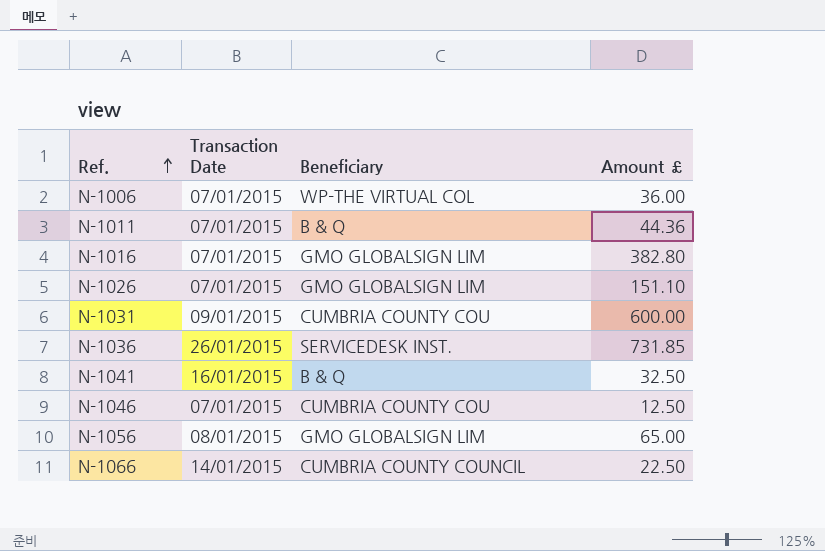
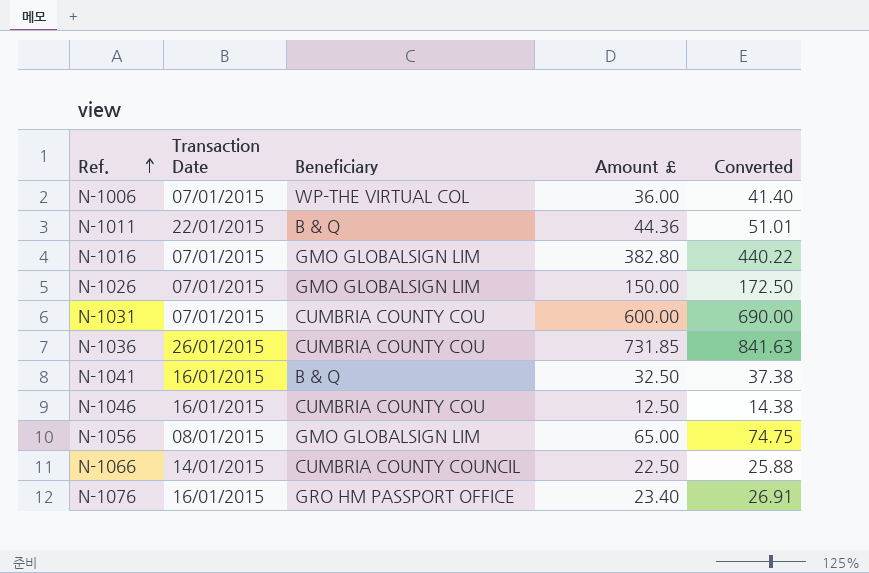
column Converted | formula: none -> [Amount £] * 1.15
N-1011 | Transaction Date: 07/01/2015 -> 22/01/2015
N-1026 | Amount £: 151.10 -> 150.00
N-1031 | Transaction Date: 09/01/2015 -> 07/01/2015
N-1036 | Beneficiary: SERVICEDESK INST. -> CUMBRIA COUNTY COU
N-1046 | Transaction Date: 07/01/2015 -> 16/01/2015
row N-1076: none -> 16/01/2015 | GRO HM PASSPORT OFFICE | 23.40 | 26.91

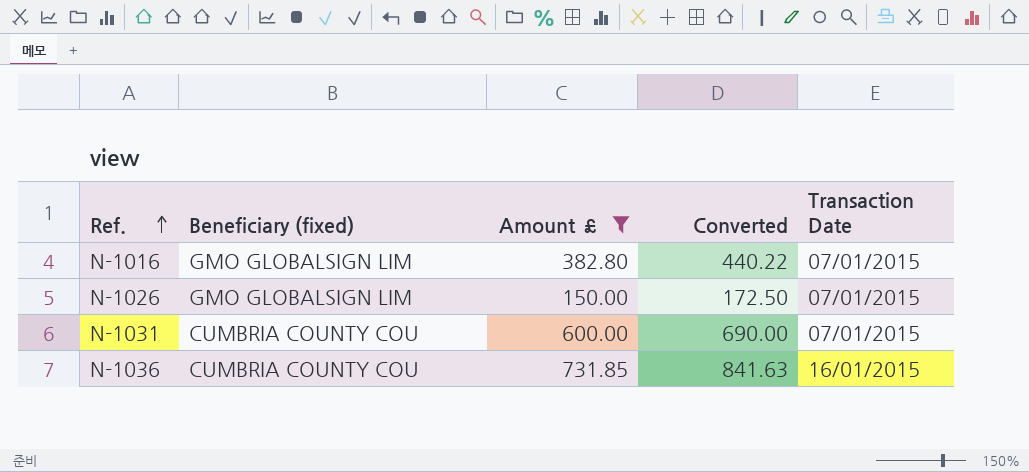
filter: none -> Amount £ >= 150.00
column name: Beneficiary -> Beneficiary (fixed)
column Transaction Date | position: 2 -> 5
N-1036 | Transaction Date: 26/01/2015 -> 16/01/2015

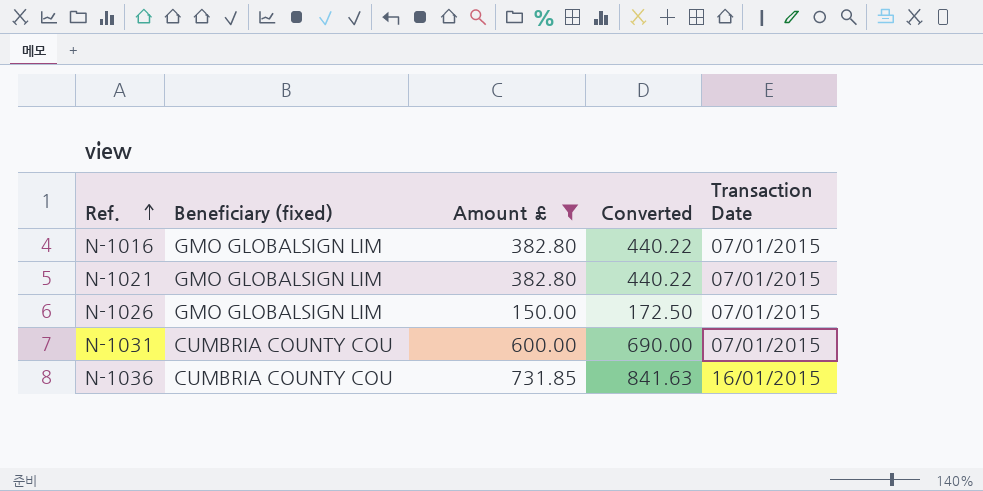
row N-1021: none -> GMO GLOBALSIGN LIM | 382.80 | 440.22 | 07/01/2015

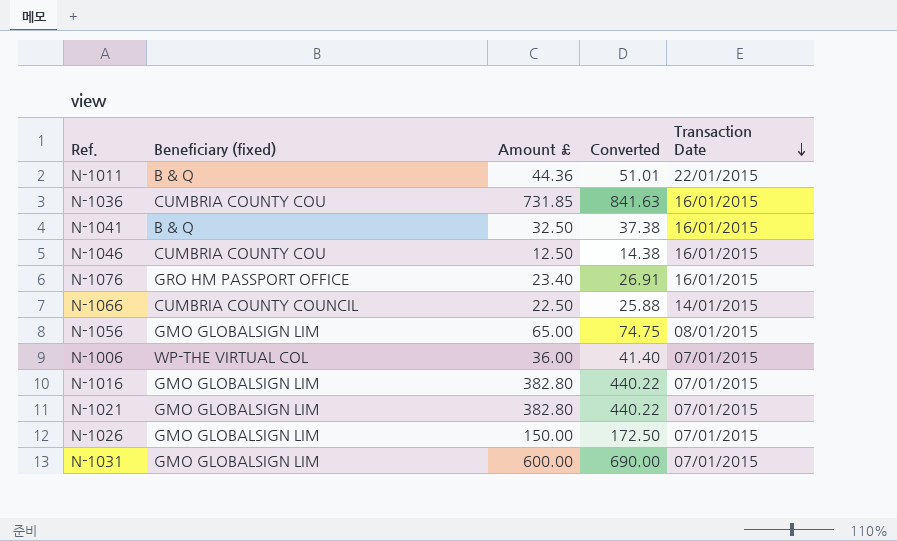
filter: Amount £ >= 150.00 -> none
row order: Ref. ascending -> Transaction Date descending
N-1031 | Beneficiary (fixed): CUMBRIA COUNTY COU -> GMO GLOBALSIGN LIM

